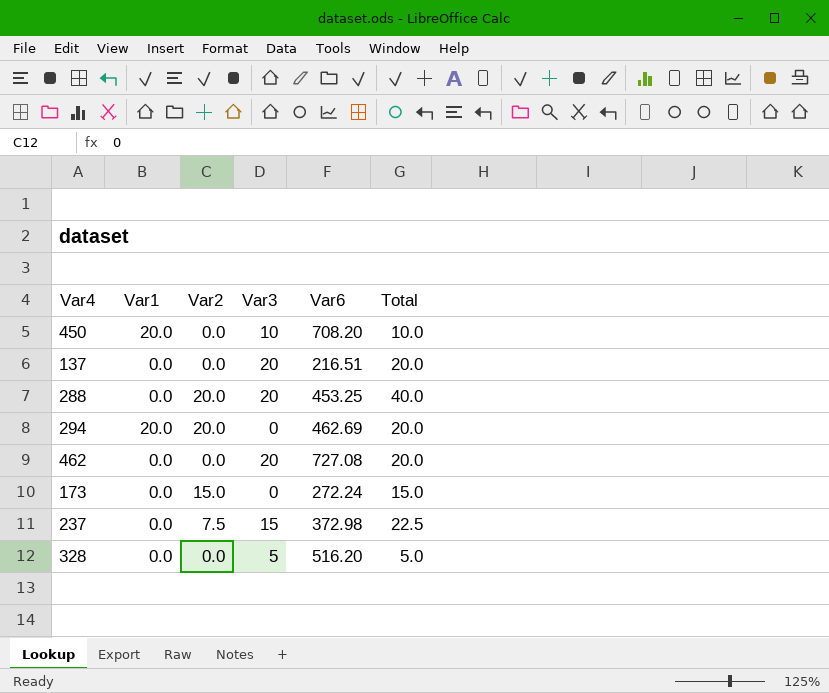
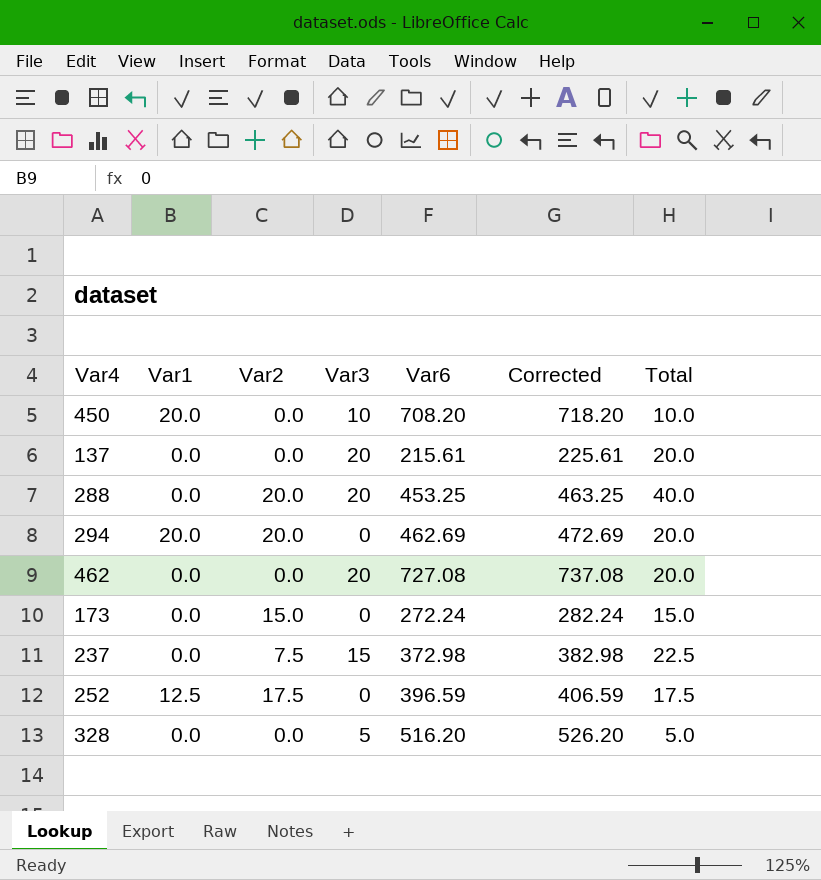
column Corrected | formula: none -> [Var6] + 10
137 | Var6: 216.51 -> 215.61
row 252: none -> 12.5 | 17.5 | 0 | 396.59 | 406.59 | 17.5

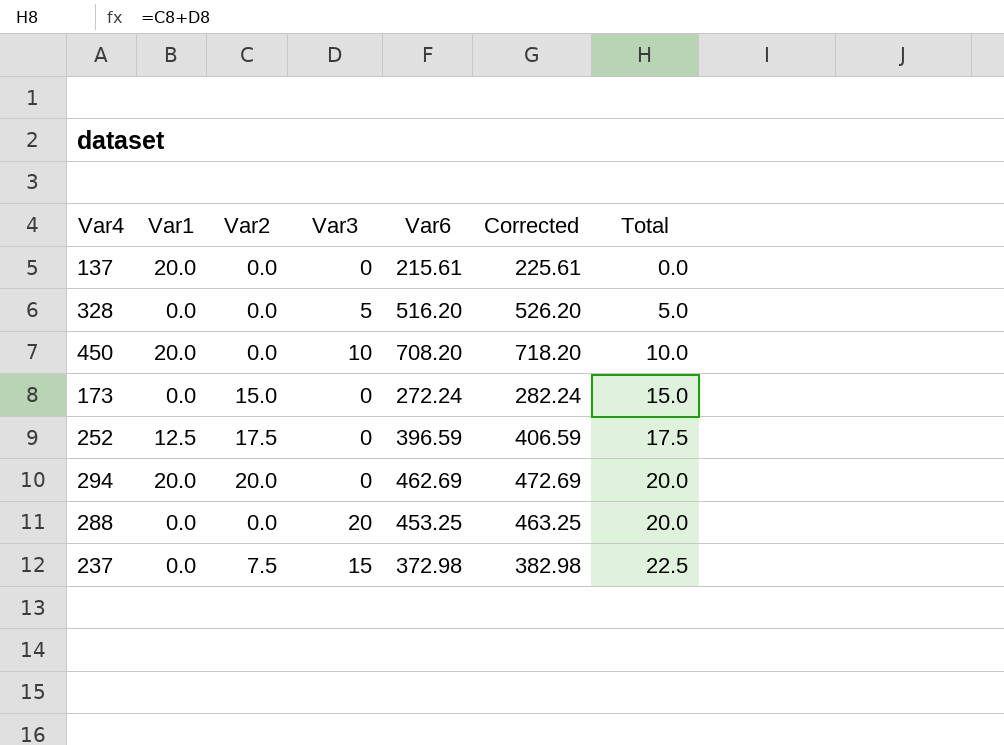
row order: none -> Total ascending
row 462: 0.0 | 0.0 | 20 | 727.08 | 737.08 | 20.0 -> none
137 | Var1: 0.0 -> 20.0
137 | Var3: 20 -> 0
137 | Total: 20.0 -> 0.0
288 | Var2: 20.0 -> 0.0
288 | Total: 40.0 -> 20.0

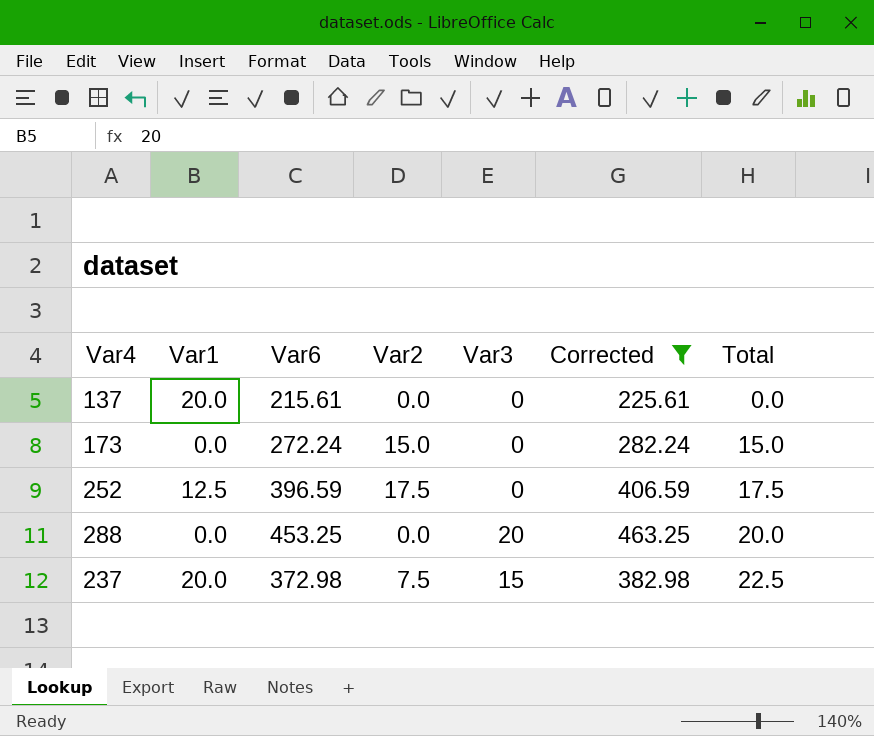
filter: none -> Corrected <= 463.25
column Var6 | position: 5 -> 3
237 | Var1: 0.0 -> 20.0

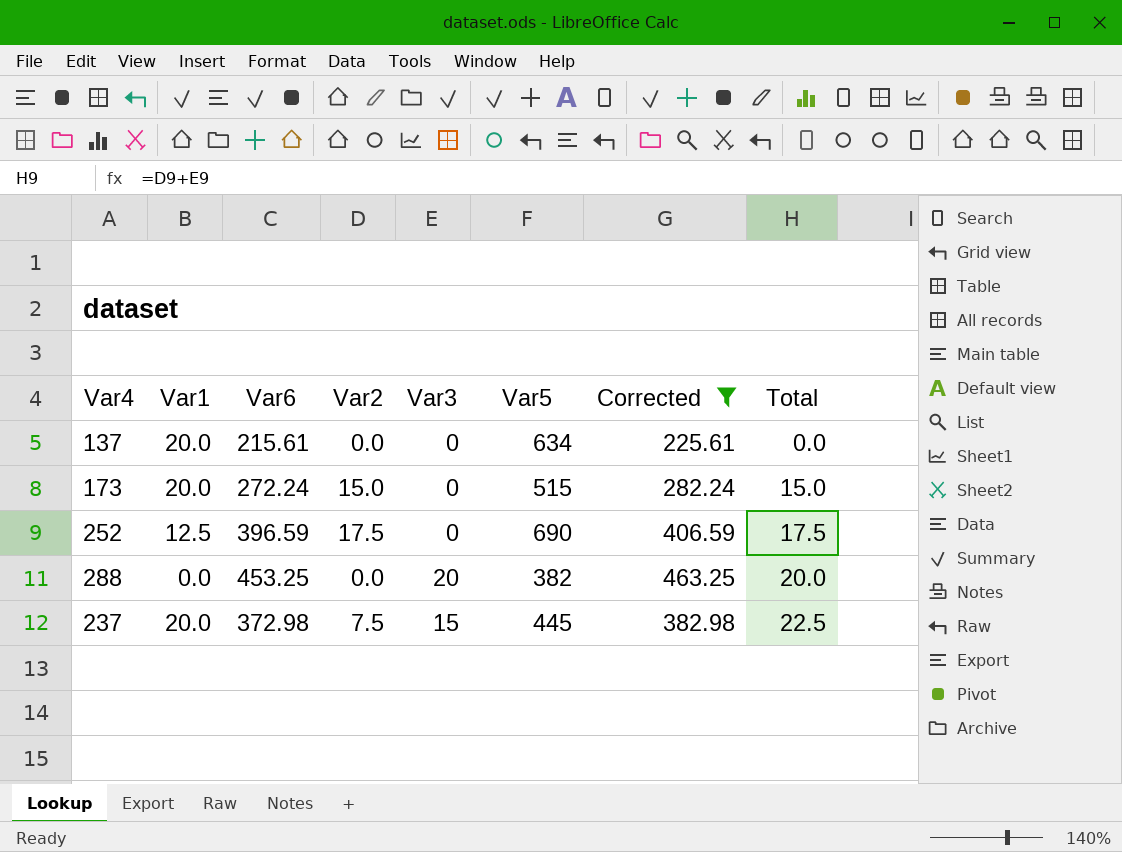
column Var5 | position: none -> 6
173 | Var1: 0.0 -> 20.0

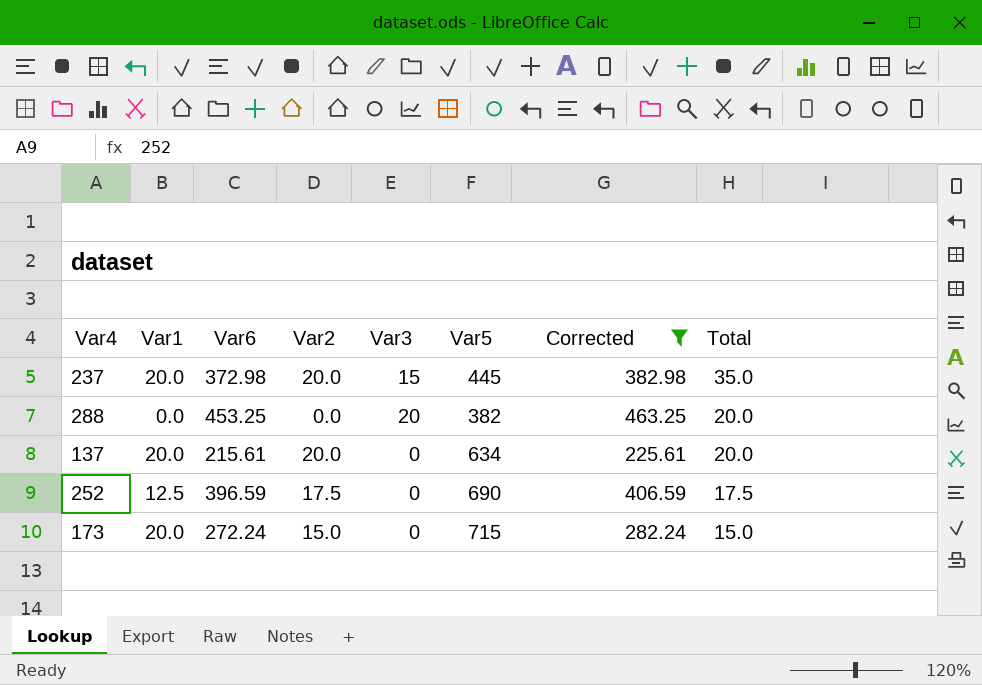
row order: Total ascending -> Total descending
237 | Var2: 7.5 -> 20.0
237 | Total: 22.5 -> 35.0
137 | Var2: 0.0 -> 20.0
137 | Total: 0.0 -> 20.0
173 | Var5: 515 -> 715

